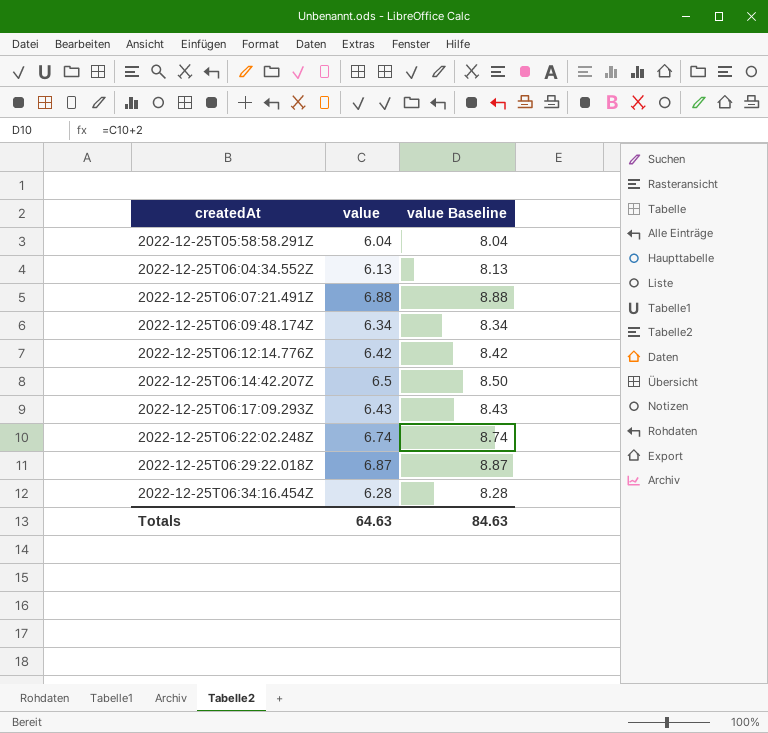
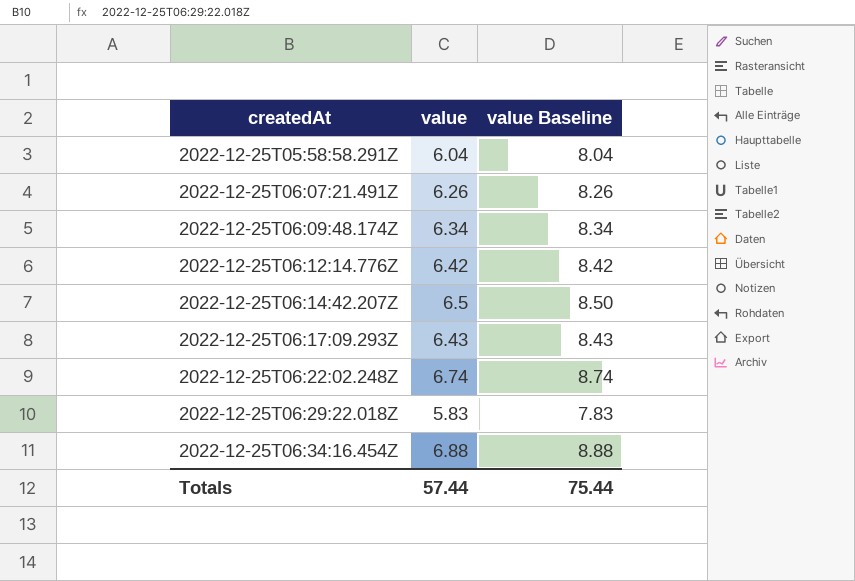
row 2022-12-25T06:04:34.552Z: 6.13 | 8.13 -> none
2022-12-25T06:07:21.491Z | value: 6.88 -> 6.26
2022-12-25T06:07:21.491Z | value Baseline: 8.88 -> 8.26
2022-12-25T06:29:22.018Z | value: 6.87 -> 5.83
2022-12-25T06:29:22.018Z | value Baseline: 8.87 -> 7.83
2022-12-25T06:34:16.454Z | value: 6.28 -> 6.88
2022-12-25T06:34:16.454Z | value Baseline: 8.28 -> 8.88
Totals | value: 64.63 -> 57.44
Totals | value Baseline: 84.63 -> 75.44

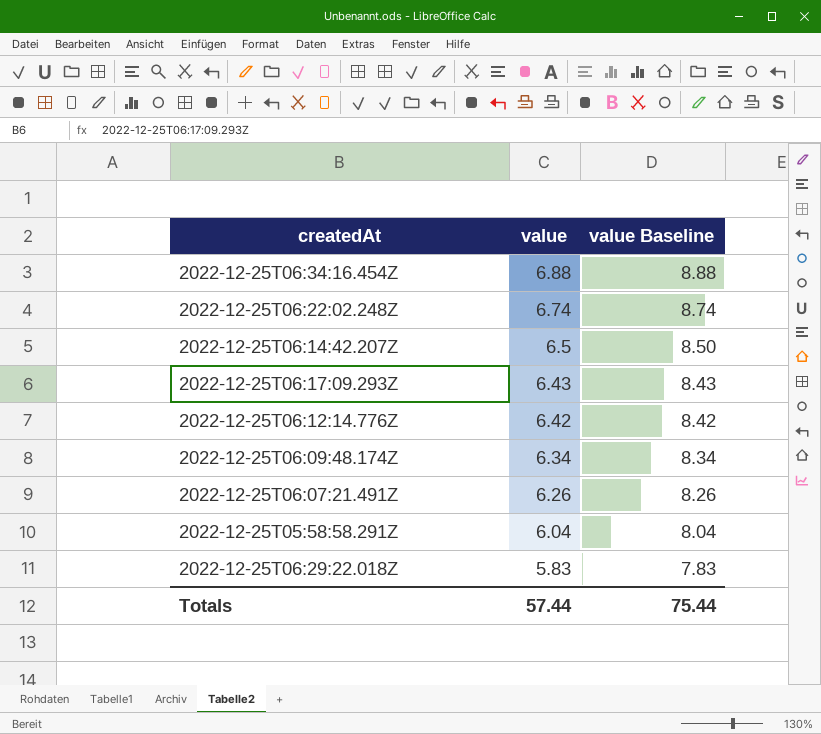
row order: createdAt ascending -> value descending

